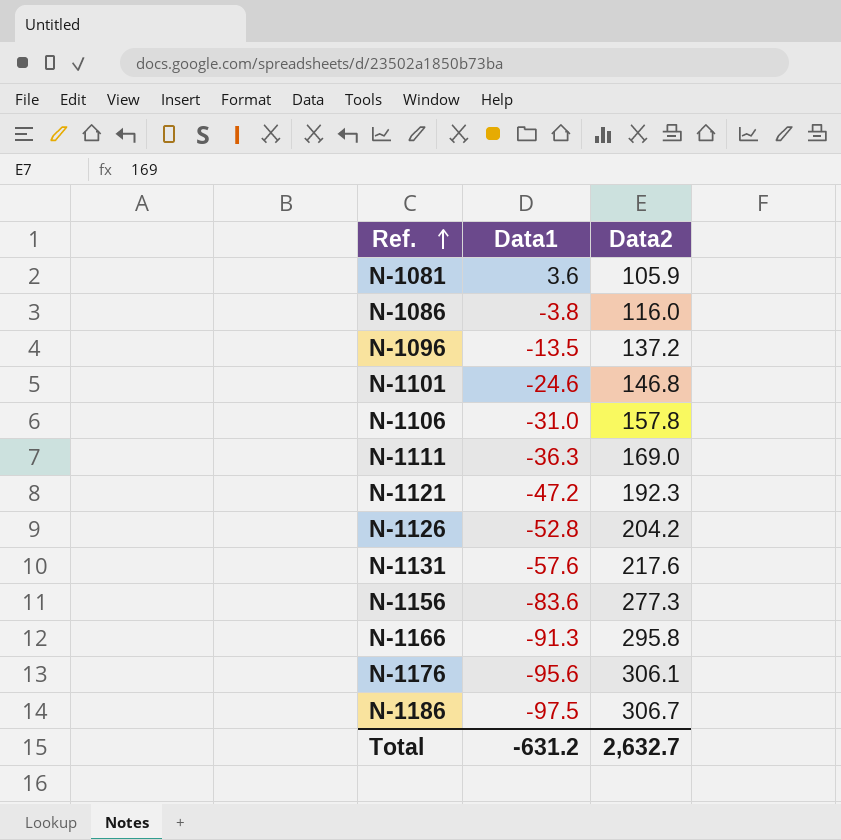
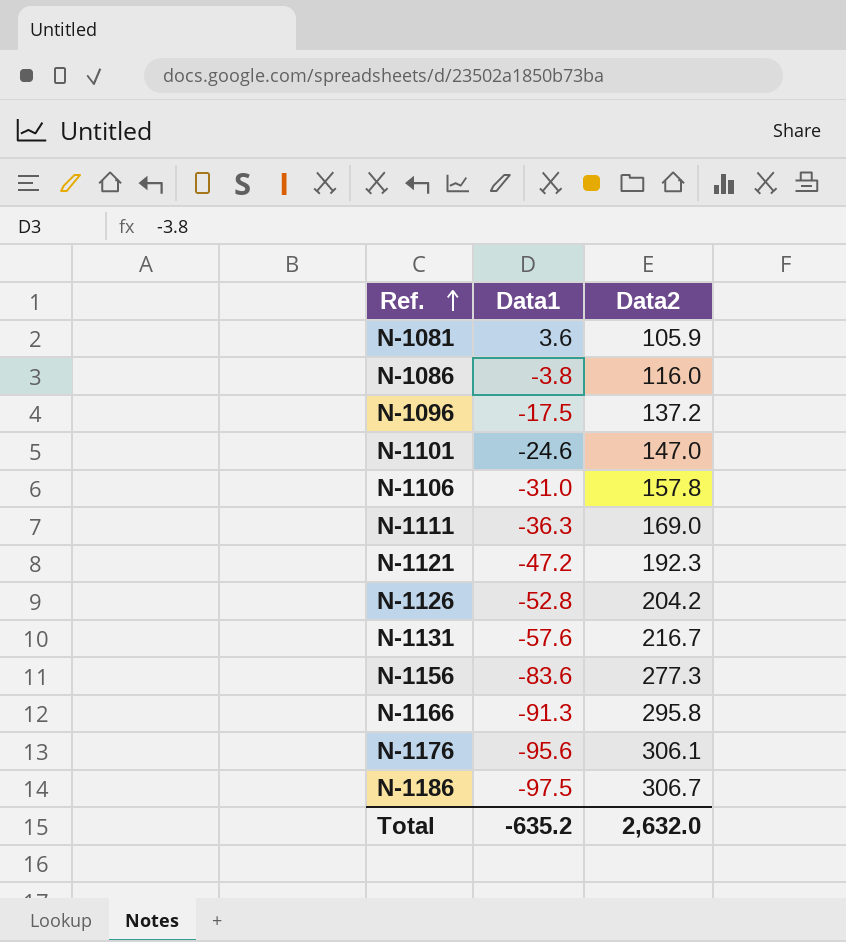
N-1096 | Data1: -13.5 -> -17.5
N-1101 | Data2: 146.8 -> 147.0
N-1131 | Data2: 217.6 -> 216.7
Total | Data1: -631.2 -> -635.2
Total | Data2: 2,632.7 -> 2,632.0

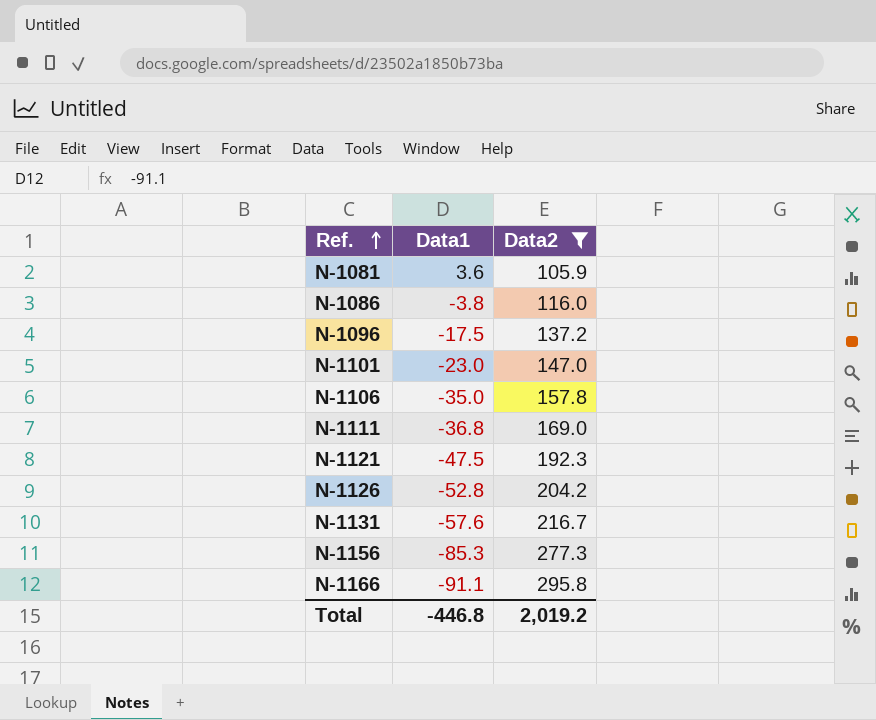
filter: none -> Data2 <= 295.8
N-1101 | Data1: -24.6 -> -23.0
N-1106 | Data1: -31.0 -> -35.0
N-1111 | Data1: -36.3 -> -36.8
N-1121 | Data1: -47.2 -> -47.5
N-1156 | Data1: -83.6 -> -85.3
N-1166 | Data1: -91.3 -> -91.1
Total | Data1: -635.2 -> -446.8
Total | Data2: 2,632.0 -> 2,019.2

